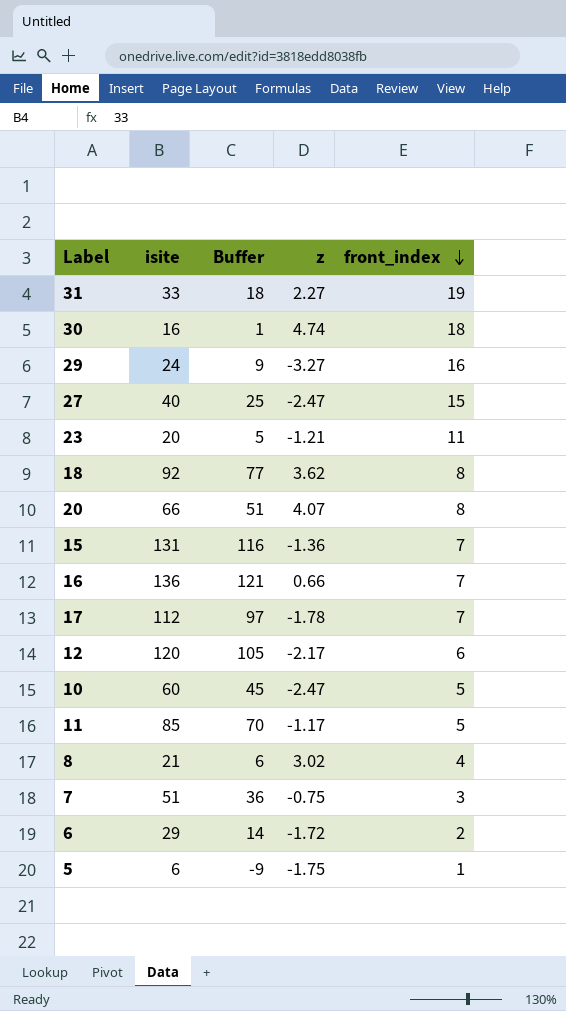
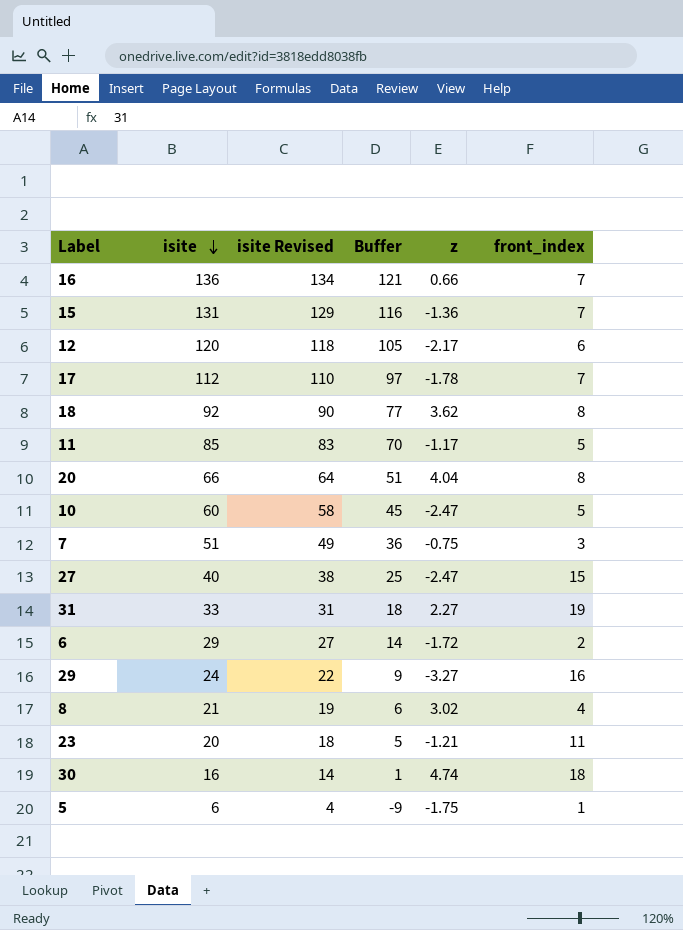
row order: front_index descending -> isite descending
column isite Revised | formula: none -> [isite] - 2
20 | z: 4.07 -> 4.04

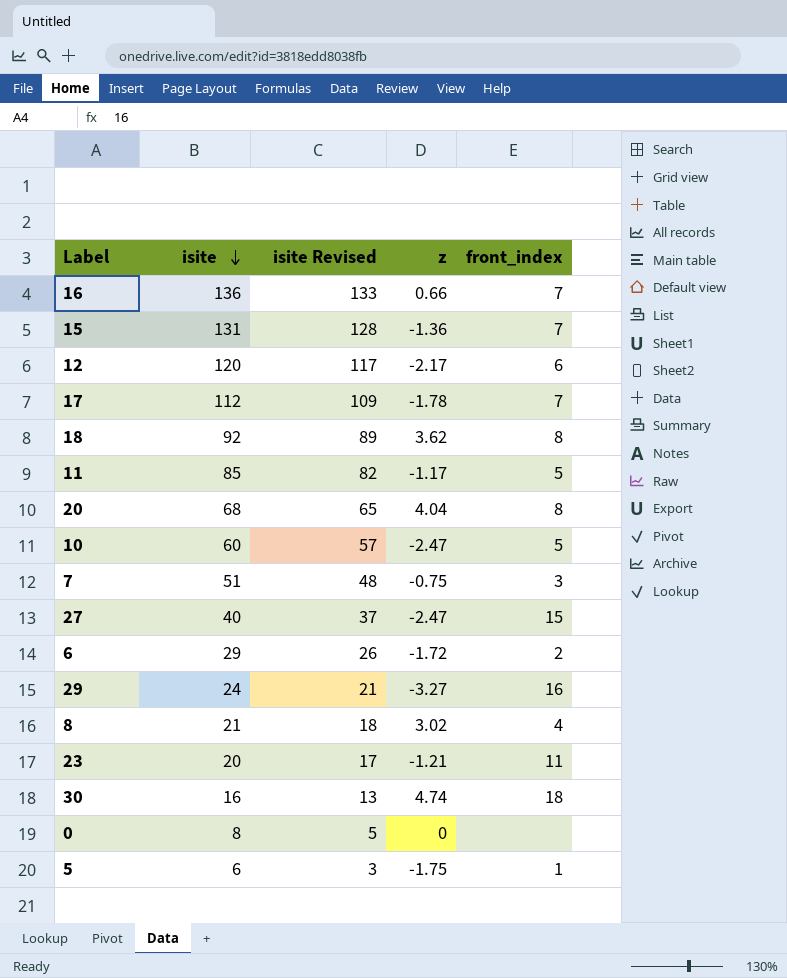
column Buffer | formula: [isite] - 15 -> none
column isite Revised | formula: [isite] - 2 -> [isite] - 3
row 31: 33 | 31 | 18 | 2.27 | 19 -> none
20 | isite: 66 -> 68
row 0: none -> 8 | 5 | 0 | none

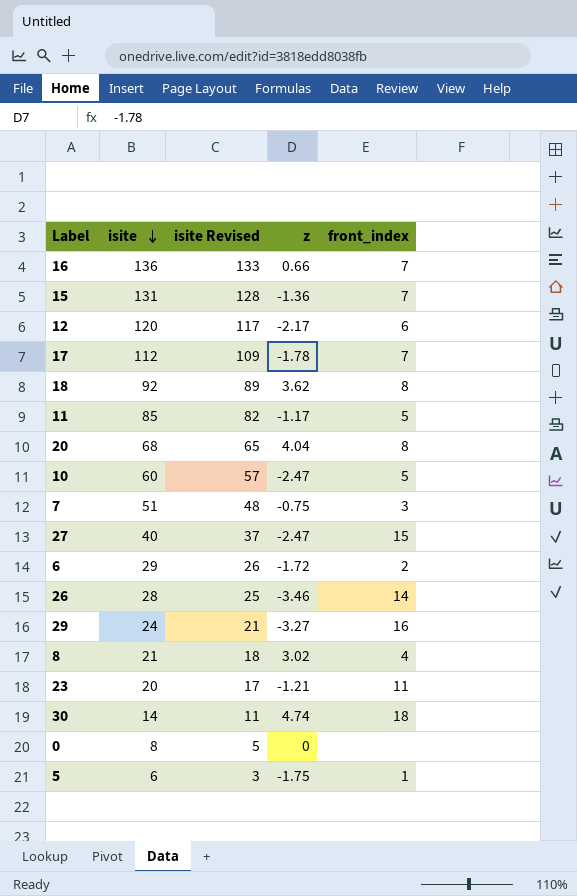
row 26: none -> 28 | 25 | -3.46 | 14
30 | isite: 16 -> 14
30 | isite Revised: 13 -> 11

